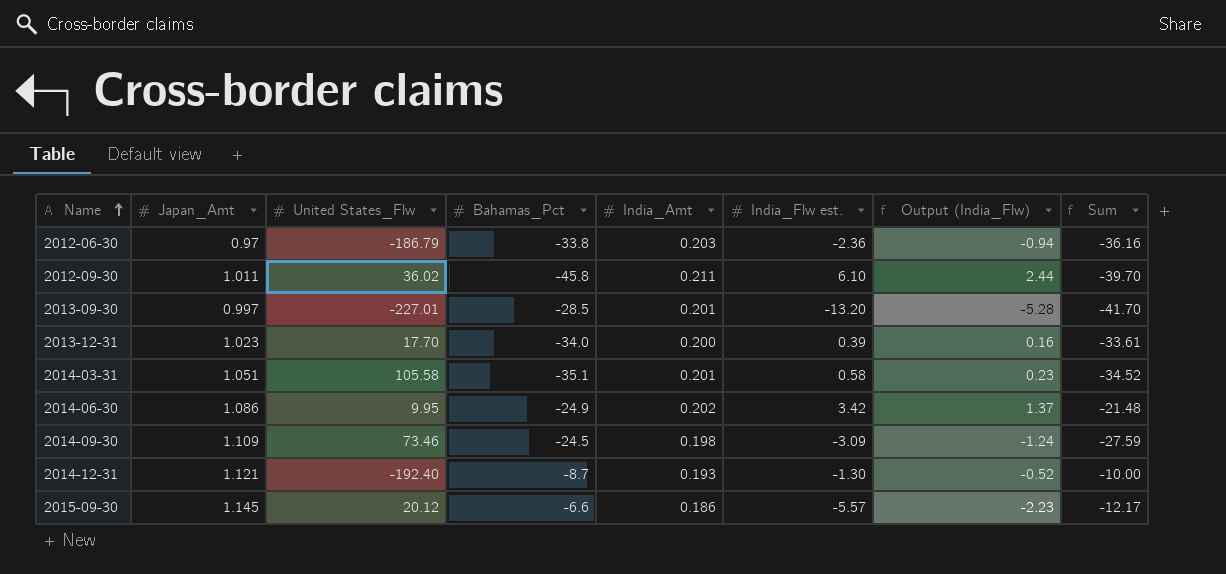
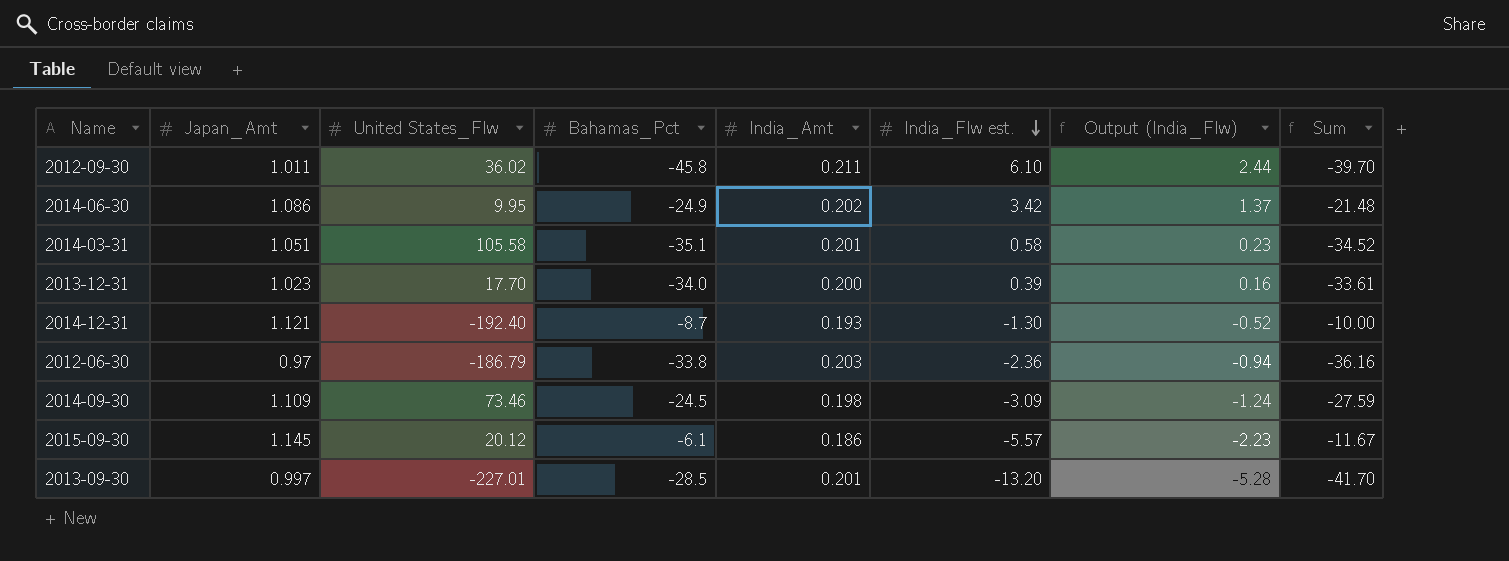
row order: Name ascending -> India_Flw est. descending
2015-09-30 | Bahamas_Pct: -6.6 -> -6.1
2015-09-30 | Sum: -12.17 -> -11.67

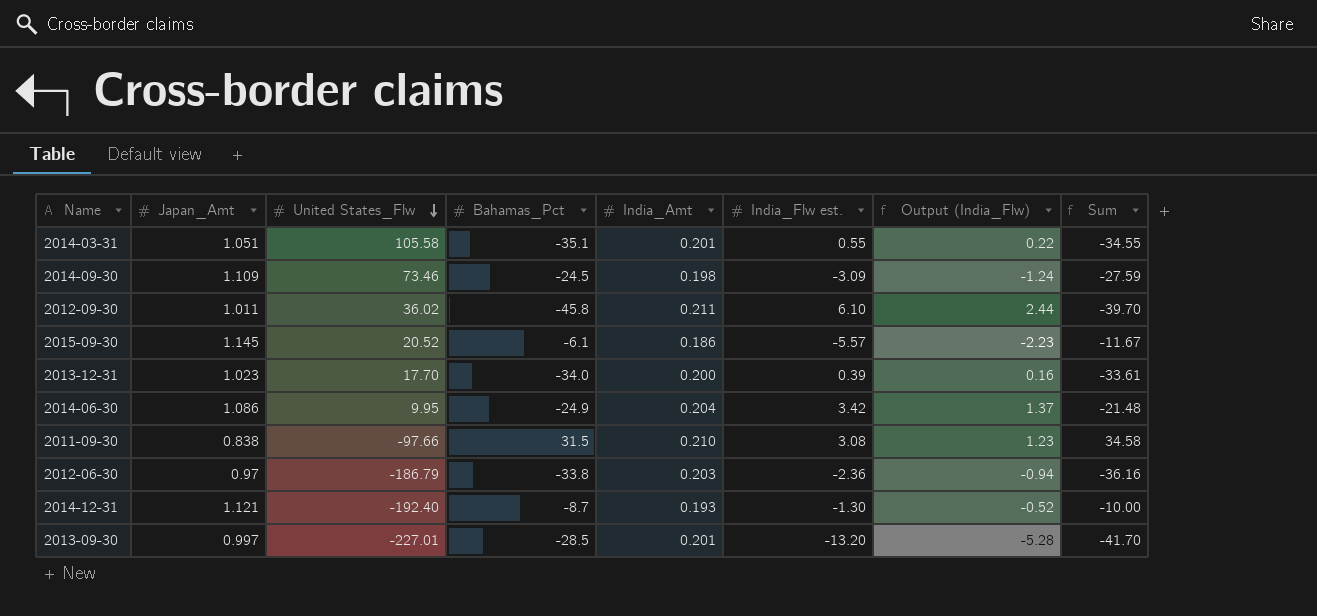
row order: India_Flw est. descending -> United States_Flw descending
2014-03-31 | India_Flw est.: 0.58 -> 0.55
2014-03-31 | Output (India_Flw): 0.23 -> 0.22
2014-03-31 | Sum: -34.52 -> -34.55
2015-09-30 | United States_Flw: 20.12 -> 20.52
2014-06-30 | India_Amt: 0.202 -> 0.204
row 2011-09-30: none -> 0.838 | -97.66 | 31.5 | 0.210 | 3.08 | 1.23 | 34.58

